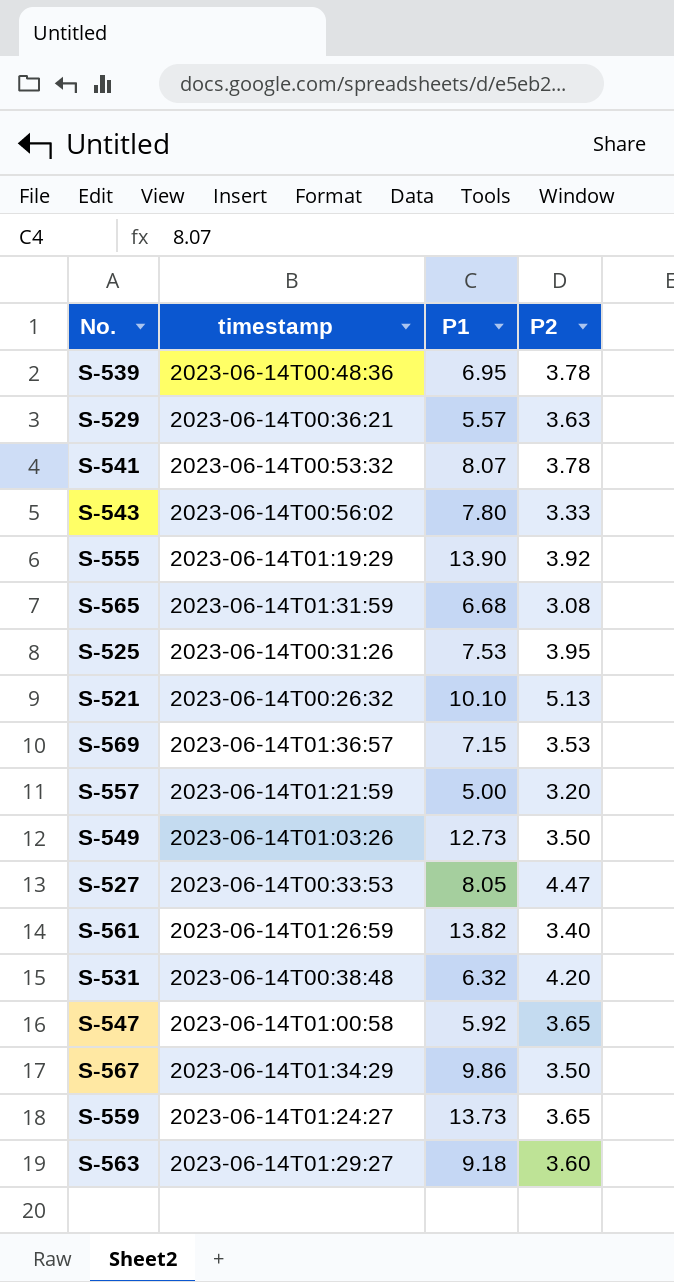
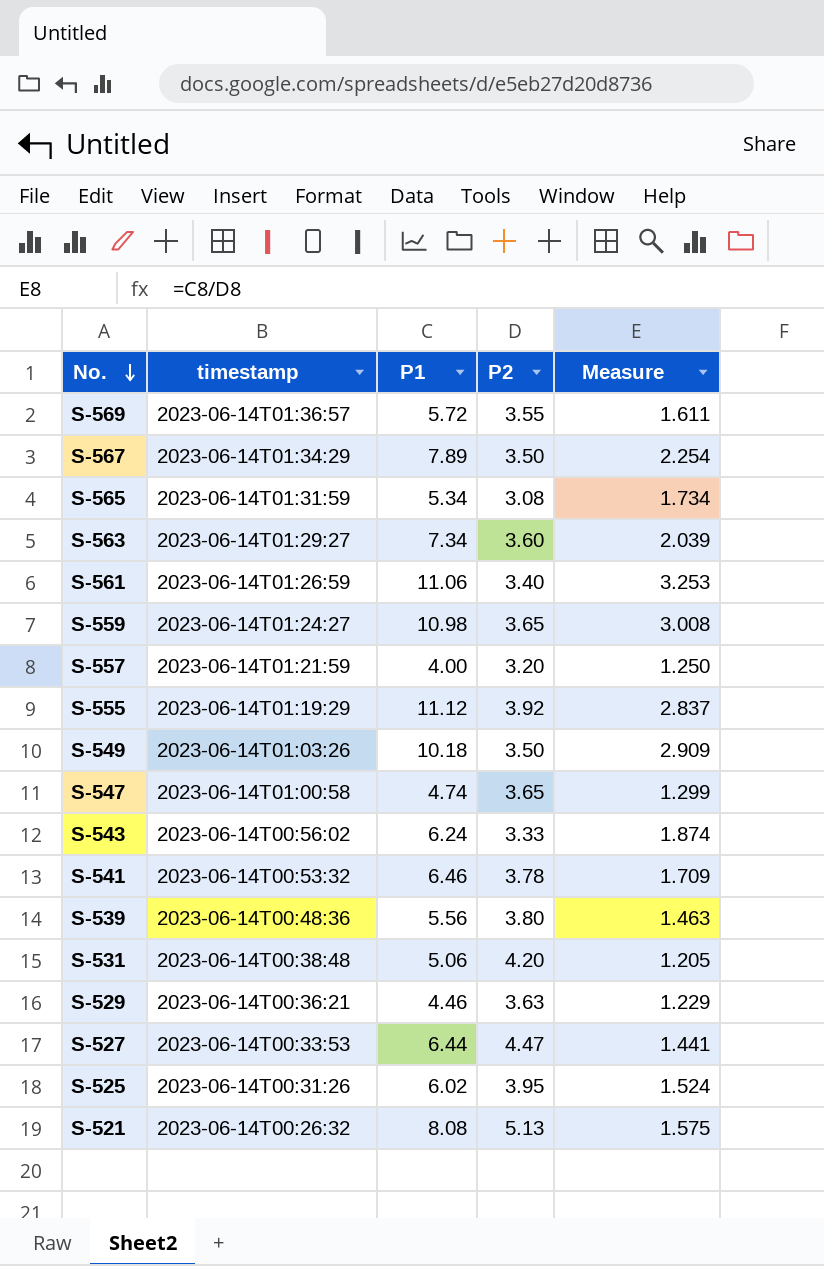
row order: none -> No. descending
column Measure | formula: none -> [P1] / [P2]
S-569 | P1: 7.15 -> 5.72
S-569 | P2: 3.53 -> 3.55
S-567 | P1: 9.86 -> 7.89
S-565 | P1: 6.68 -> 5.34
S-563 | P1: 9.18 -> 7.34
S-561 | P1: 13.82 -> 11.06
S-559 | P1: 13.73 -> 10.98
S-557 | P1: 5.00 -> 4.00
S-555 | P1: 13.90 -> 11.12
S-549 | P1: 12.73 -> 10.18
S-547 | P1: 5.92 -> 4.74
S-543 | P1: 7.80 -> 6.24
S-541 | P1: 8.07 -> 6.46
S-539 | P1: 6.95 -> 5.56
S-539 | P2: 3.78 -> 3.80
S-531 | P1: 6.32 -> 5.06
S-529 | P1: 5.57 -> 4.46
S-527 | P1: 8.05 -> 6.44
S-525 | P1: 7.53 -> 6.02
S-521 | P1: 10.10 -> 8.08

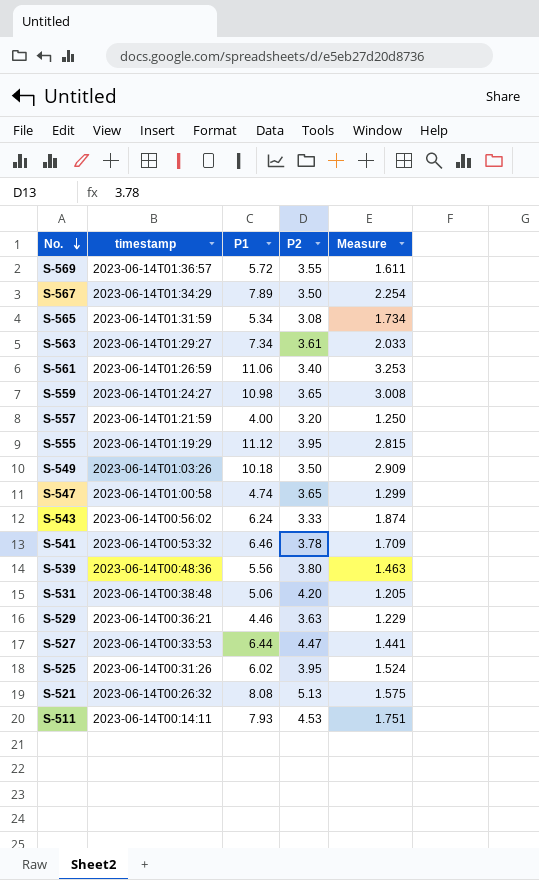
S-563 | P2: 3.60 -> 3.61
S-563 | Measure: 2.039 -> 2.033
S-555 | P2: 3.92 -> 3.95
S-555 | Measure: 2.837 -> 2.815
row S-511: none -> 2023-06-14T00:14:11 | 7.93 | 4.53 | 1.751

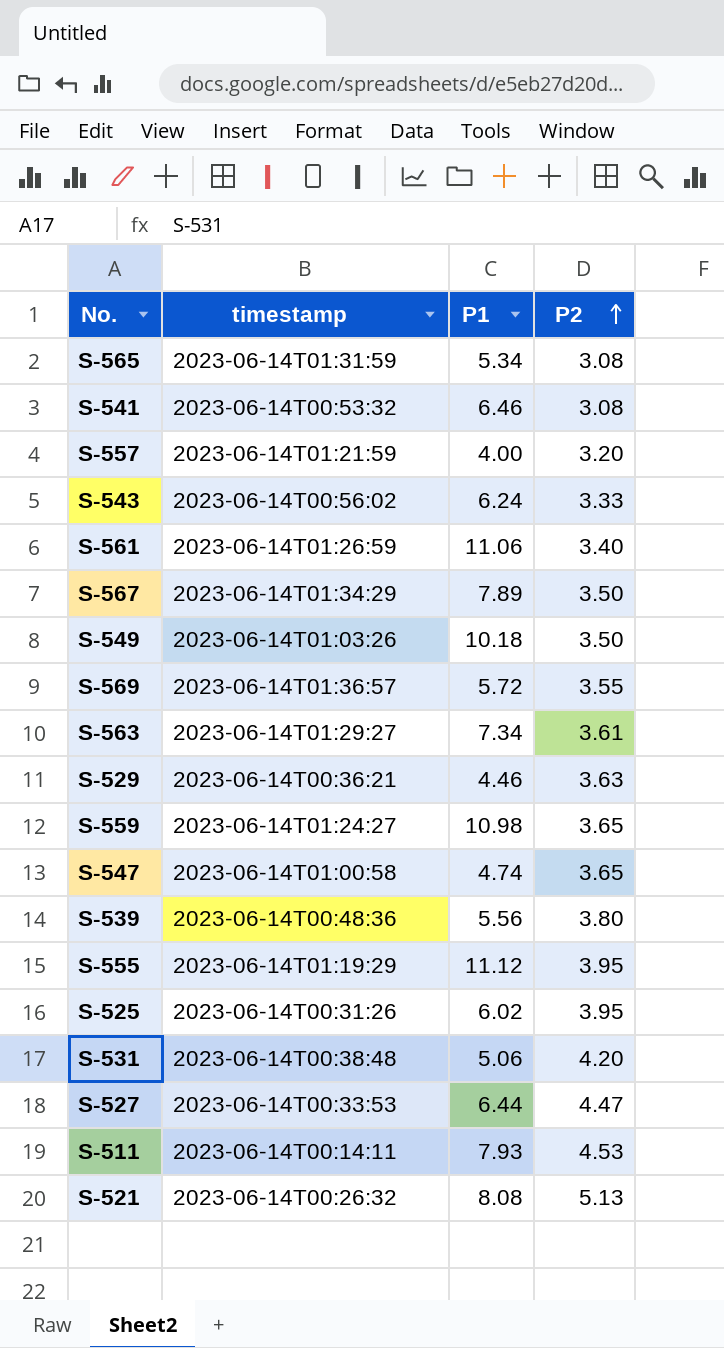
row order: No. descending -> P2 ascending
column Measure | formula: [P1] / [P2] -> none
S-541 | P2: 3.78 -> 3.08

